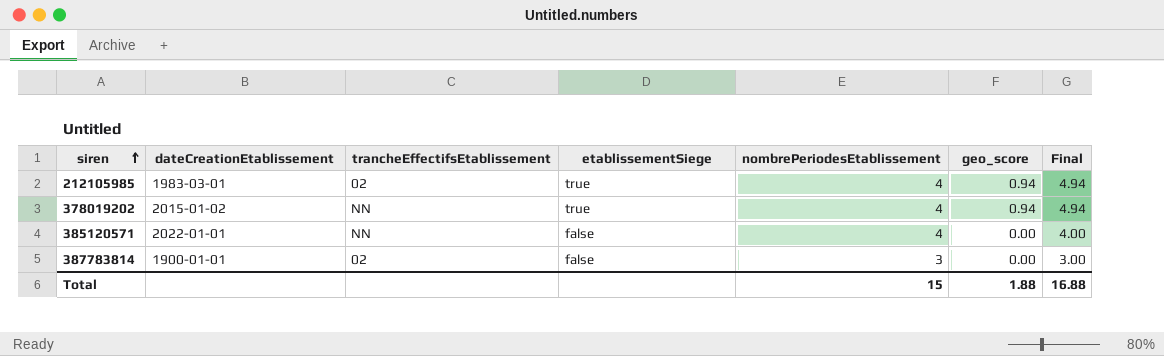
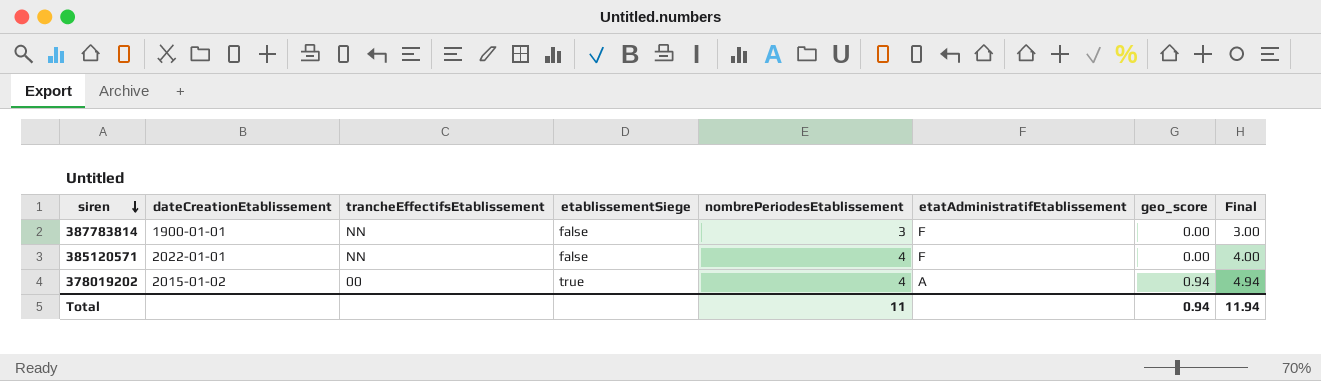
row order: siren ascending -> siren descending
column etatAdministratifEtablissement | position: none -> 6
row 212105985: 1983-03-01 | 02 | true | 4 | 0.94 | 4.94 -> none
387783814 | trancheEffectifsEtablissement: 02 -> NN
378019202 | trancheEffectifsEtablissement: NN -> 00
Total | nombrePeriodesEtablissement: 15 -> 11
Total | geo_score: 1.88 -> 0.94
Total | Final: 16.88 -> 11.94

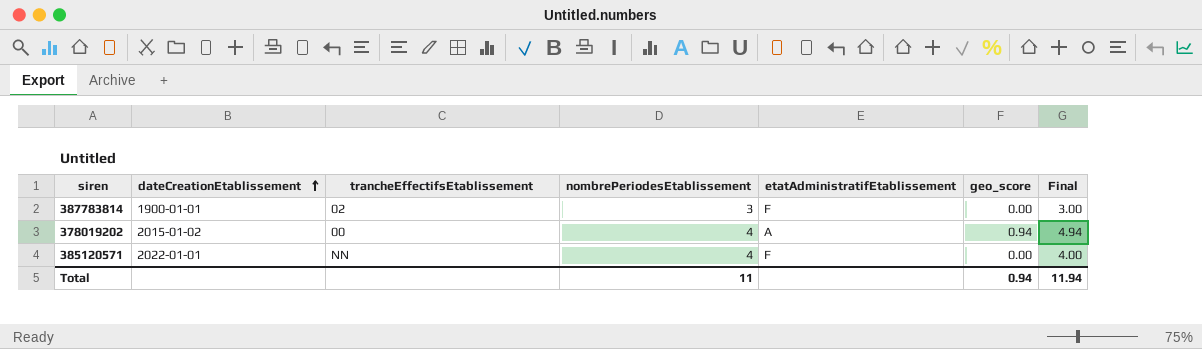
row order: siren descending -> dateCreationEtablissement ascending
column etablissementSiege | position: 4 -> none
387783814 | trancheEffectifsEtablissement: NN -> 02

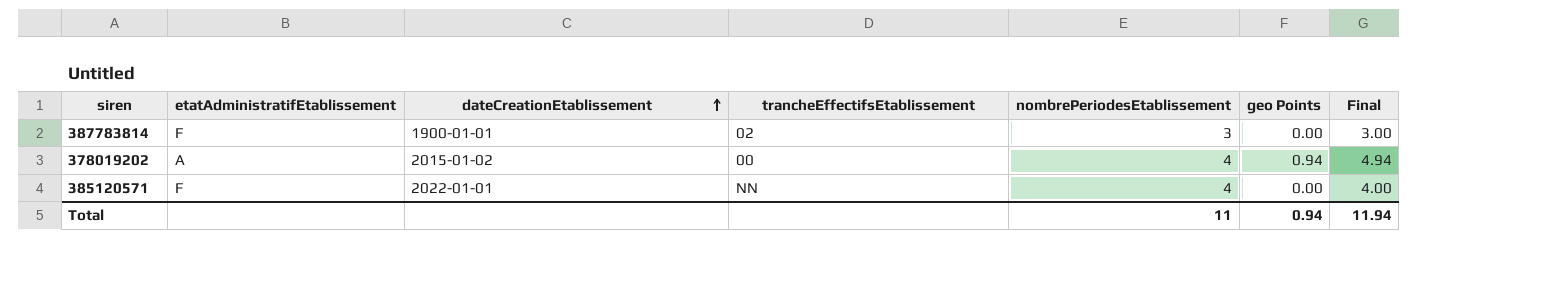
column etatAdministratifEtablissement | position: 5 -> 2
column name: geo_score -> geo Points

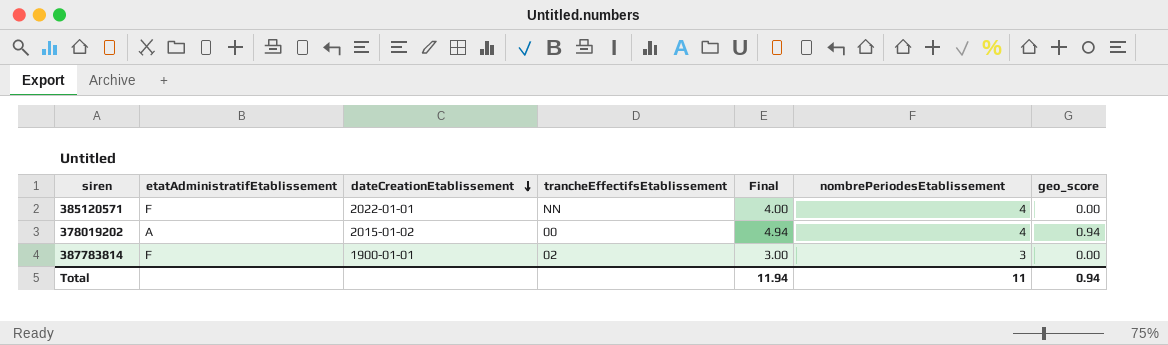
row order: dateCreationEtablissement ascending -> dateCreationEtablissement descending
column Final | position: 7 -> 5
column name: geo Points -> geo_score

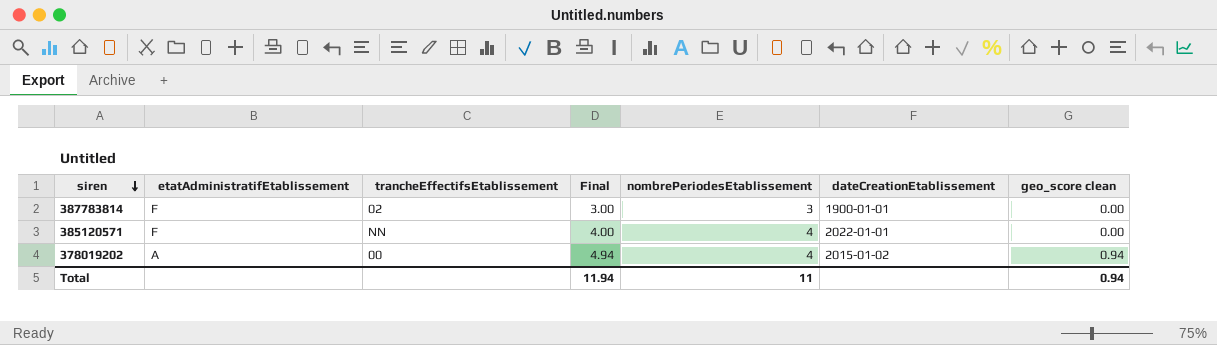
row order: dateCreationEtablissement descending -> siren descending
column dateCreationEtablissement | position: 3 -> 6
column name: geo_score -> geo_score clean

